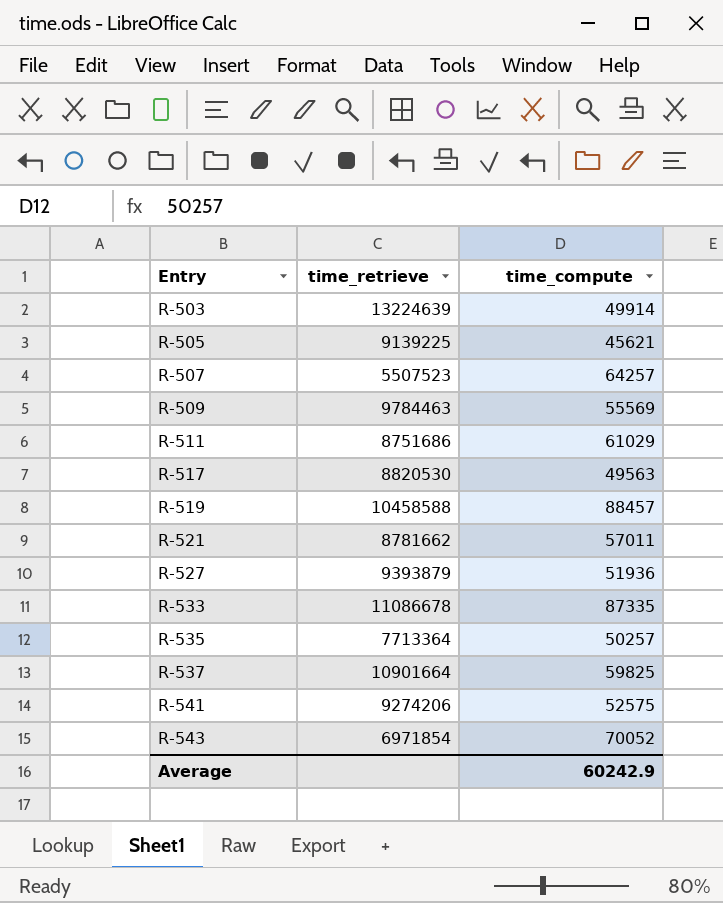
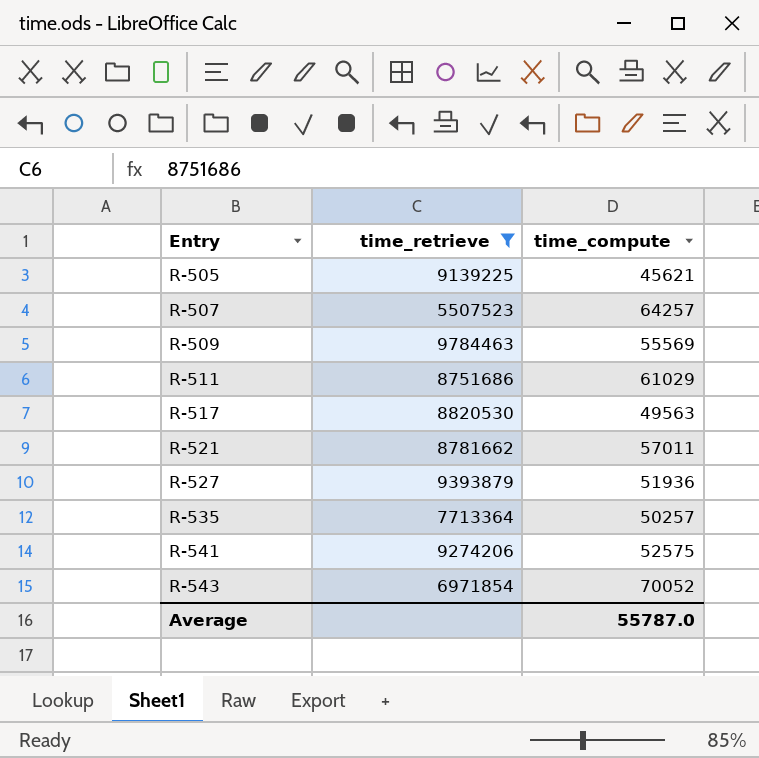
filter: none -> time_retrieve <= 9784463
Average | time_compute: 60242.9 -> 55787.0

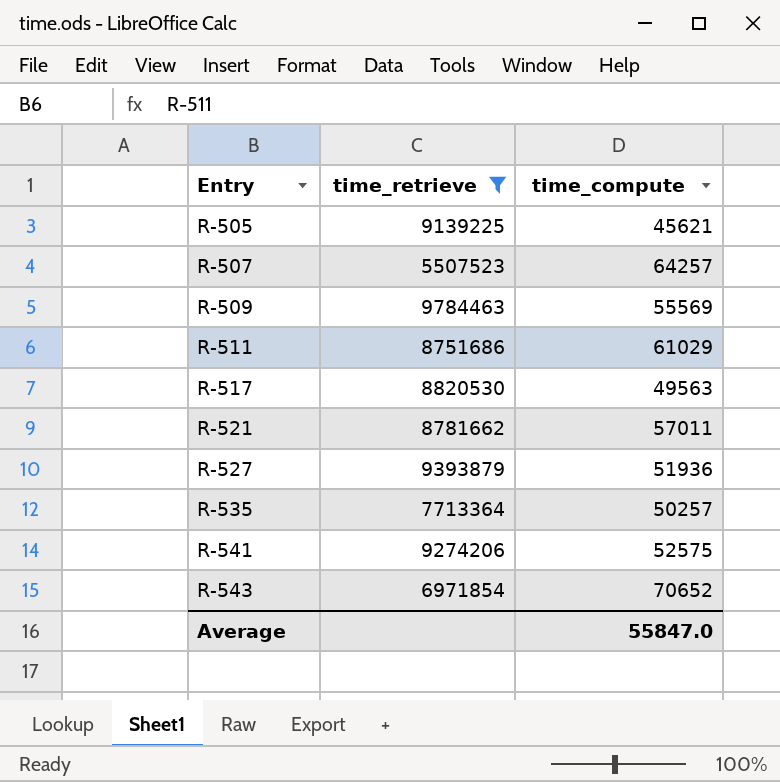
R-543 | time_compute: 70052 -> 70652
Average | time_compute: 55787.0 -> 55847.0

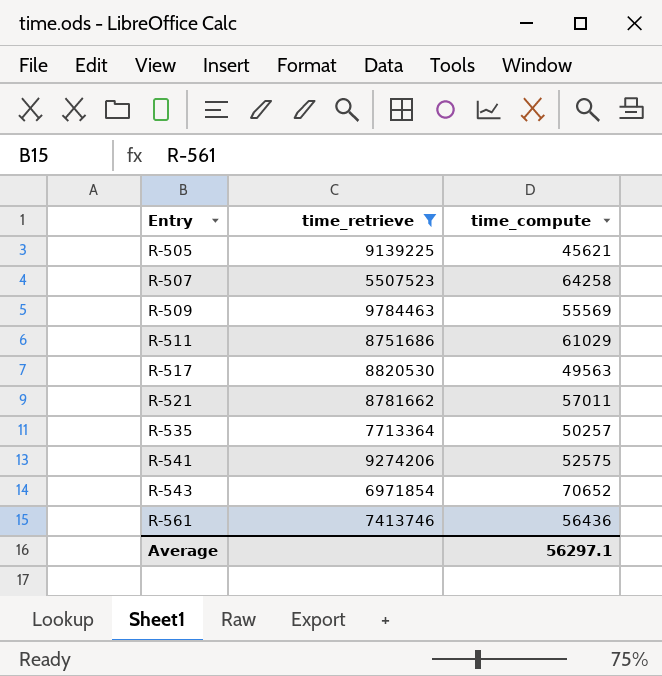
row R-527: 9393879 | 51936 -> none
R-507 | time_compute: 64257 -> 64258
row R-561: none -> 7413746 | 56436
Average | time_compute: 55847.0 -> 56297.1

